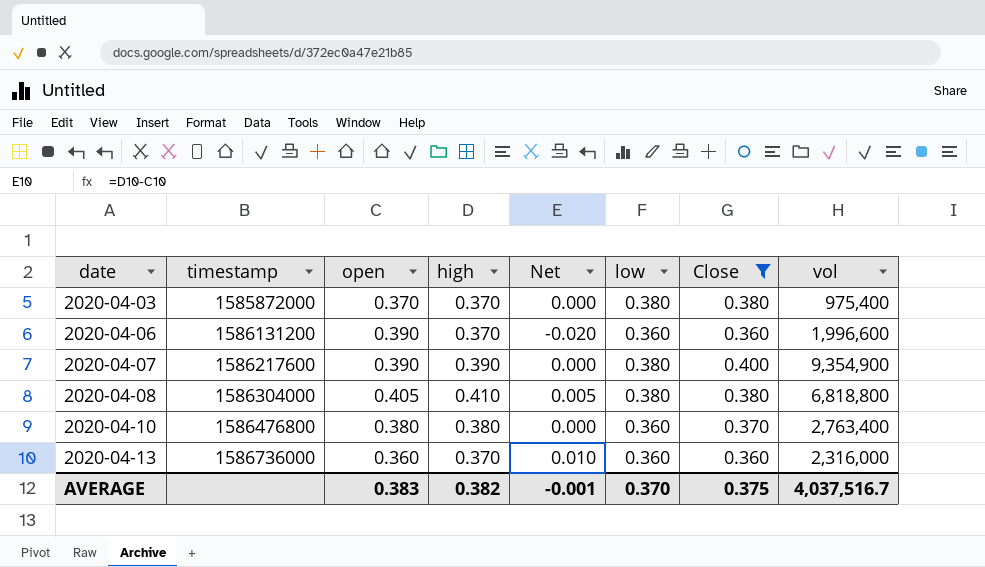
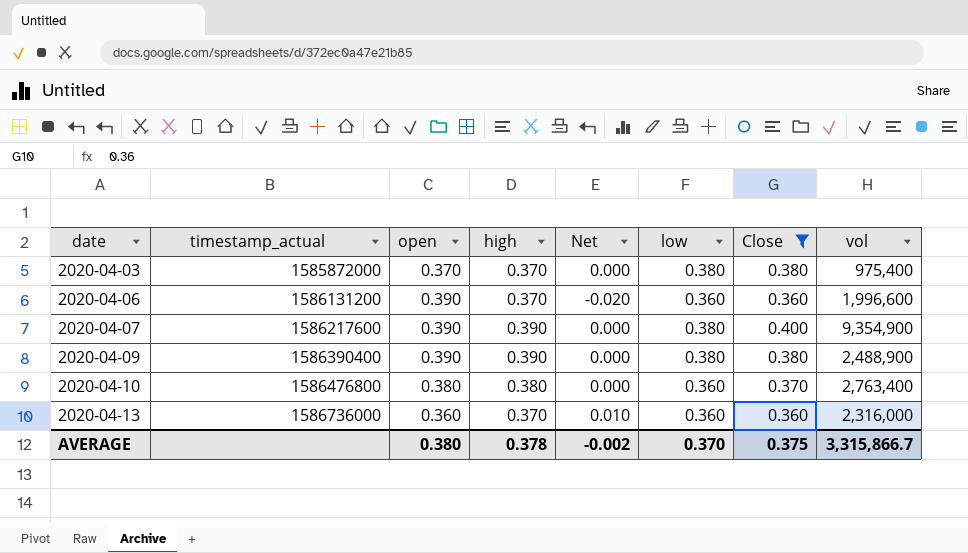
column name: timestamp -> timestamp_actual
row 2020-04-08: 1586304000 | 0.405 | 0.410 | 0.005 | 0.380 | 0.380 | 6,818,800 -> none
row 2020-04-09: none -> 1586390400 | 0.390 | 0.390 | 0.000 | 0.380 | 0.380 | 2,488,900
AVERAGE | open: 0.383 -> 0.380
AVERAGE | high: 0.382 -> 0.378
AVERAGE | Net: -0.001 -> -0.002
AVERAGE | vol: 4,037,516.7 -> 3,315,866.7

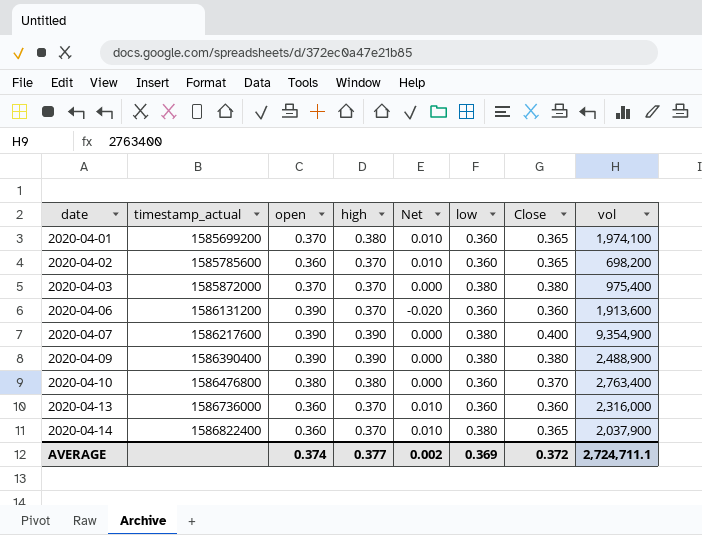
filter: Close != 0.365 -> none
2020-04-06 | vol: 1,996,600 -> 1,913,600
AVERAGE | open: 0.380 -> 0.374
AVERAGE | high: 0.378 -> 0.377
AVERAGE | Net: -0.002 -> 0.002
AVERAGE | low: 0.370 -> 0.369
AVERAGE | Close: 0.375 -> 0.372
AVERAGE | vol: 3,315,866.7 -> 2,724,711.1

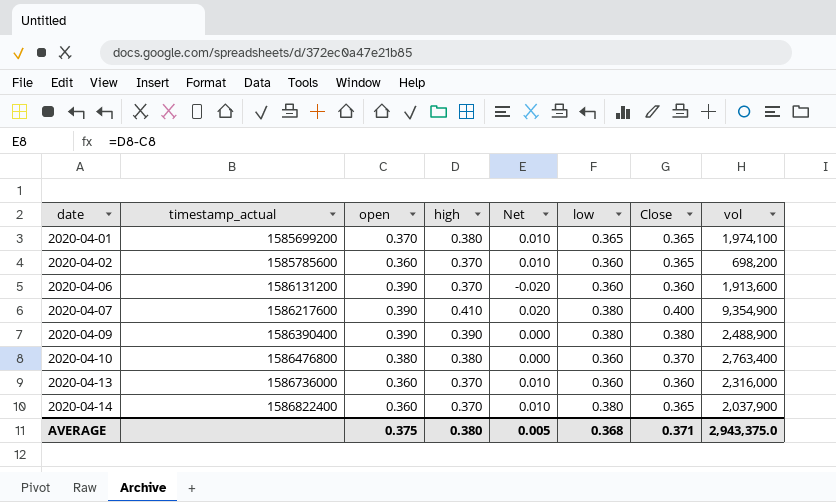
row 2020-04-03: 1585872000 | 0.370 | 0.370 | 0.000 | 0.380 | 0.380 | 975,400 -> none
2020-04-01 | low: 0.360 -> 0.365
2020-04-07 | high: 0.390 -> 0.410
2020-04-07 | Net: 0.000 -> 0.020
AVERAGE | open: 0.374 -> 0.375
AVERAGE | high: 0.377 -> 0.380
AVERAGE | Net: 0.002 -> 0.005
AVERAGE | low: 0.369 -> 0.368
AVERAGE | Close: 0.372 -> 0.371
AVERAGE | vol: 2,724,711.1 -> 2,943,375.0

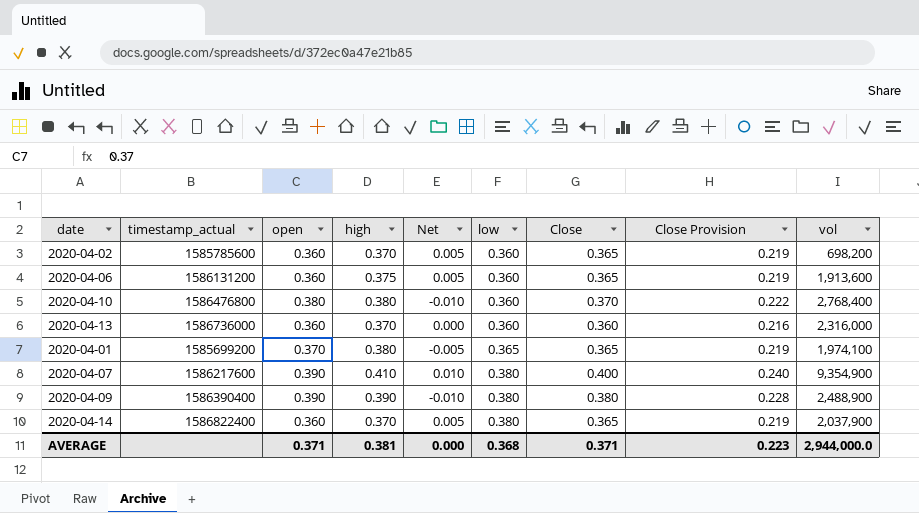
row order: date ascending -> low ascending
column Net | formula: [high] - [open] -> [Close] - [open]
column Close Provision | formula: none -> [Close] * 0.6
2020-04-06 | open: 0.390 -> 0.360
2020-04-06 | high: 0.370 -> 0.375
2020-04-06 | Close: 0.360 -> 0.365
2020-04-10 | vol: 2,763,400 -> 2,768,400
AVERAGE | open: 0.375 -> 0.371
AVERAGE | high: 0.380 -> 0.381
AVERAGE | Net: 0.005 -> 0.000
AVERAGE | vol: 2,943,375.0 -> 2,944,000.0

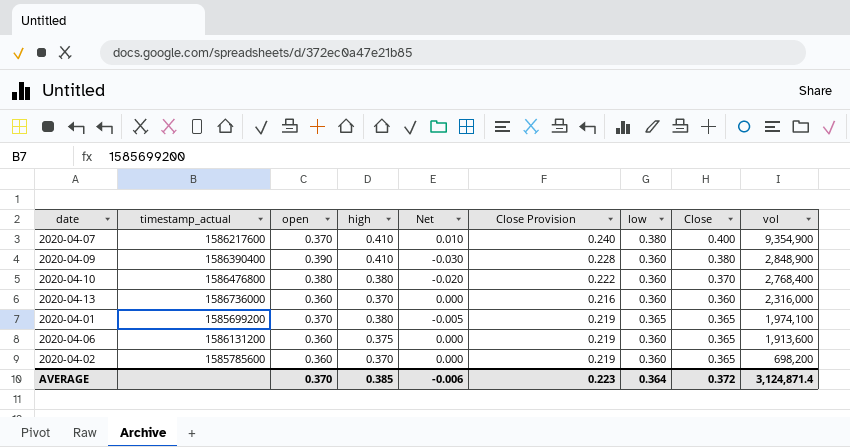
row order: low ascending -> vol descending
column Net | formula: [Close] - [open] -> [low] - [open]
column Close Provision | position: 8 -> 6
row 2020-04-14: 1586822400 | 0.360 | 0.370 | 0.005 | 0.380 | 0.365 | 0.219 | 2,037,900 -> none
2020-04-07 | open: 0.390 -> 0.370
2020-04-09 | high: 0.390 -> 0.410
2020-04-09 | low: 0.380 -> 0.360
2020-04-09 | vol: 2,488,900 -> 2,848,900
AVERAGE | open: 0.371 -> 0.370
AVERAGE | high: 0.381 -> 0.385
AVERAGE | Net: 0.000 -> -0.006
AVERAGE | low: 0.368 -> 0.364
AVERAGE | Close: 0.371 -> 0.372
AVERAGE | vol: 2,944,000.0 -> 3,124,871.4

